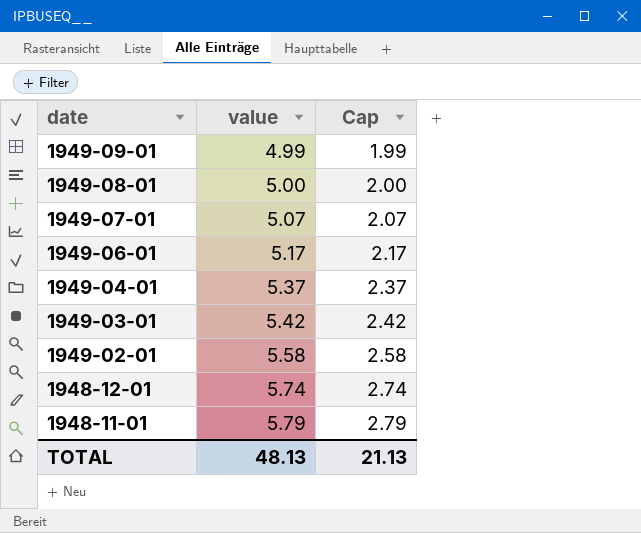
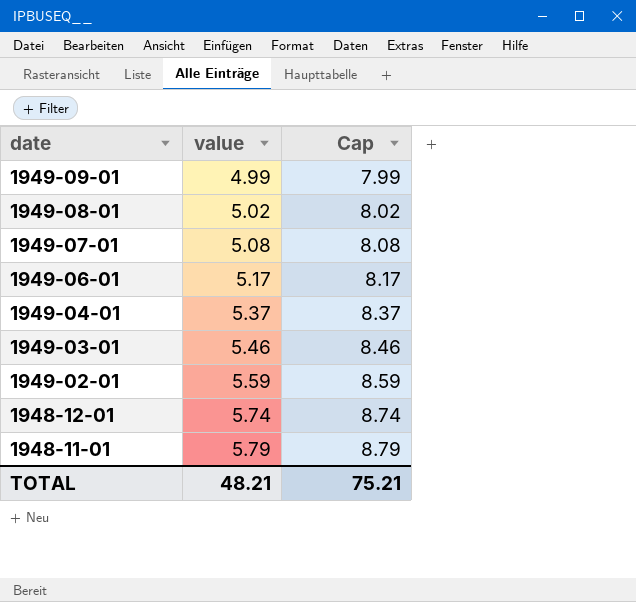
column Cap | formula: [value] - 3 -> [value] + 3
1949-08-01 | value: 5.00 -> 5.02
1949-07-01 | value: 5.07 -> 5.08
1949-03-01 | value: 5.42 -> 5.46
1949-02-01 | value: 5.58 -> 5.59
TOTAL | value: 48.13 -> 48.21
TOTAL | Cap: 21.13 -> 75.21

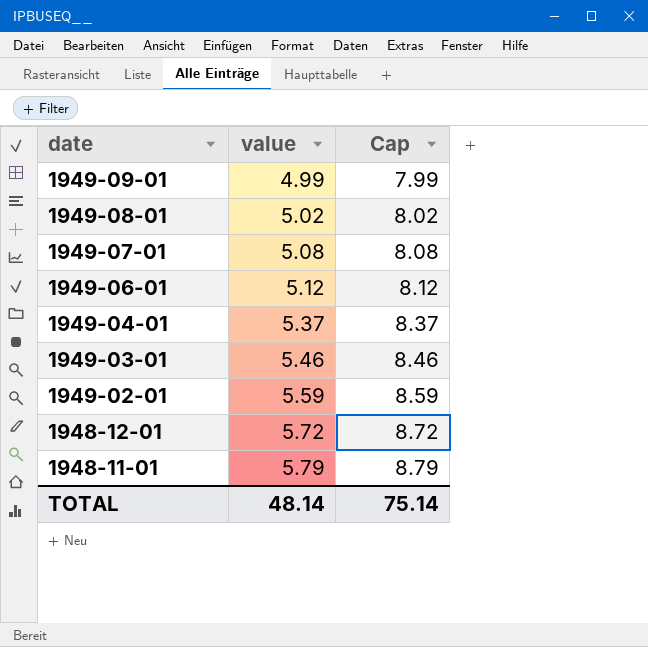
1949-06-01 | value: 5.17 -> 5.12
1949-06-01 | Cap: 8.17 -> 8.12
1948-12-01 | value: 5.74 -> 5.72
1948-12-01 | Cap: 8.74 -> 8.72
TOTAL | value: 48.21 -> 48.14
TOTAL | Cap: 75.21 -> 75.14

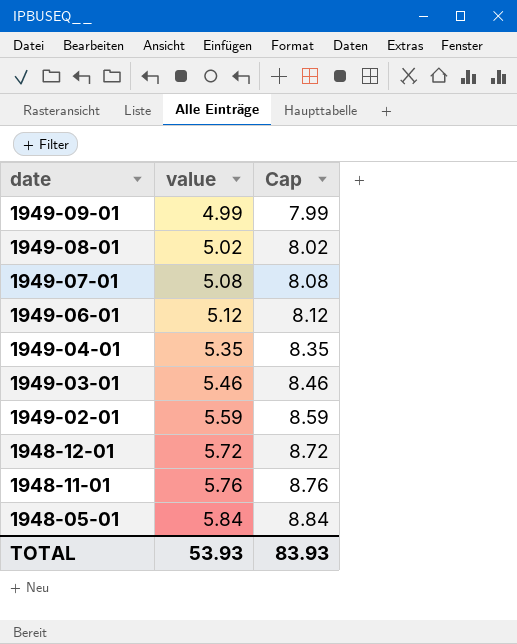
1949-04-01 | value: 5.37 -> 5.35
1949-04-01 | Cap: 8.37 -> 8.35
1948-11-01 | value: 5.79 -> 5.76
1948-11-01 | Cap: 8.79 -> 8.76
row 1948-05-01: none -> 5.84 | 8.84
TOTAL | value: 48.14 -> 53.93
TOTAL | Cap: 75.14 -> 83.93

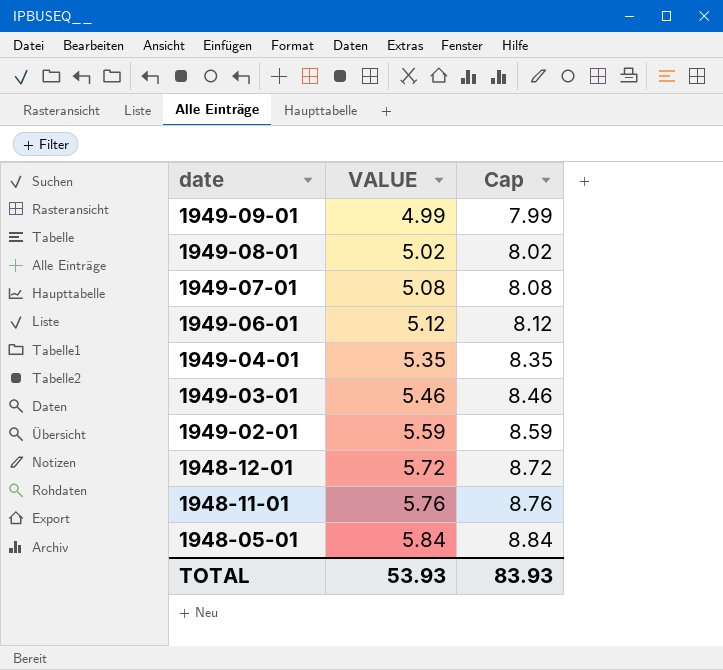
column name: value -> VALUE

